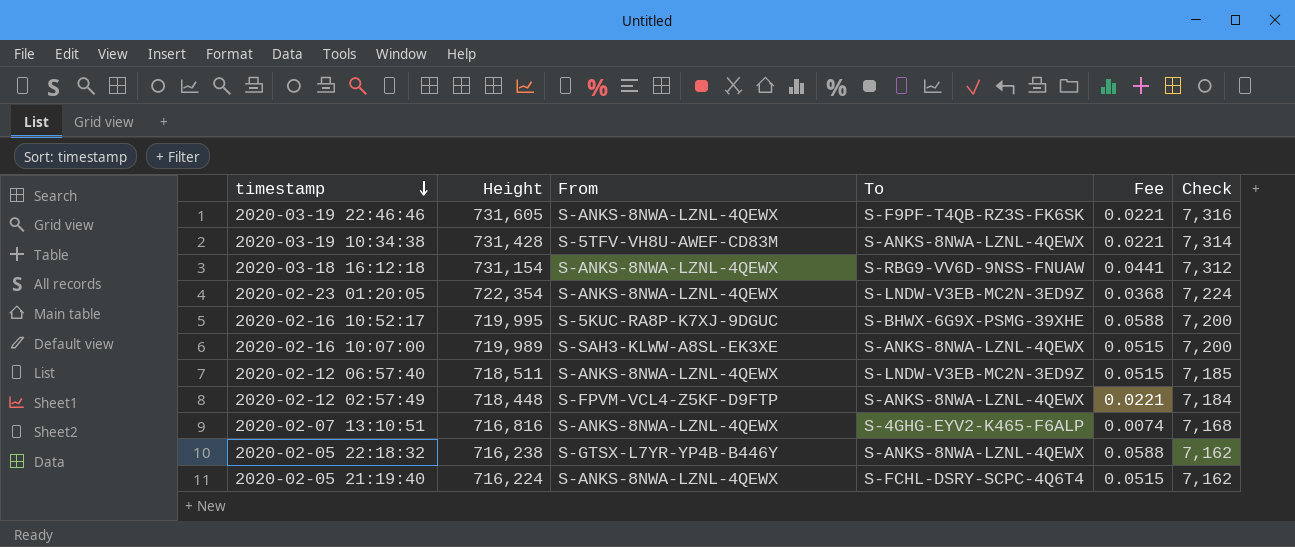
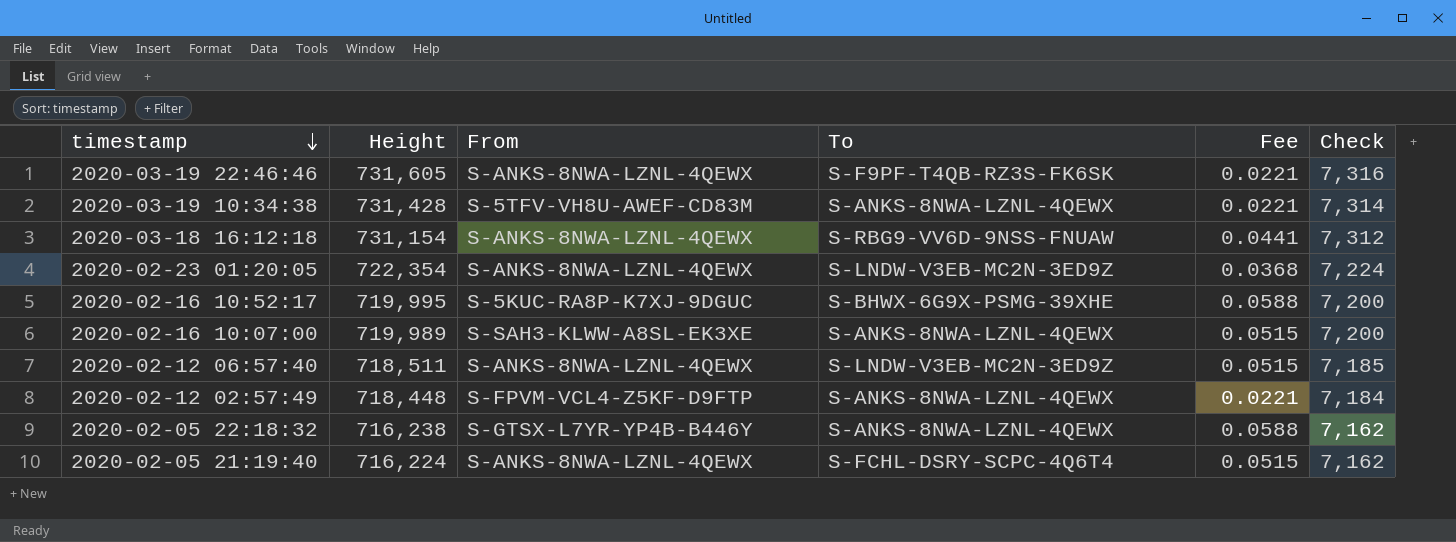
row 2020-02-07 13:10:51: 716,816 | S-ANKS-8NWA-LZNL-4QEWX | S-4GHG-EYV2-K465-F6ALP | 0.0074 | 7,168 -> none

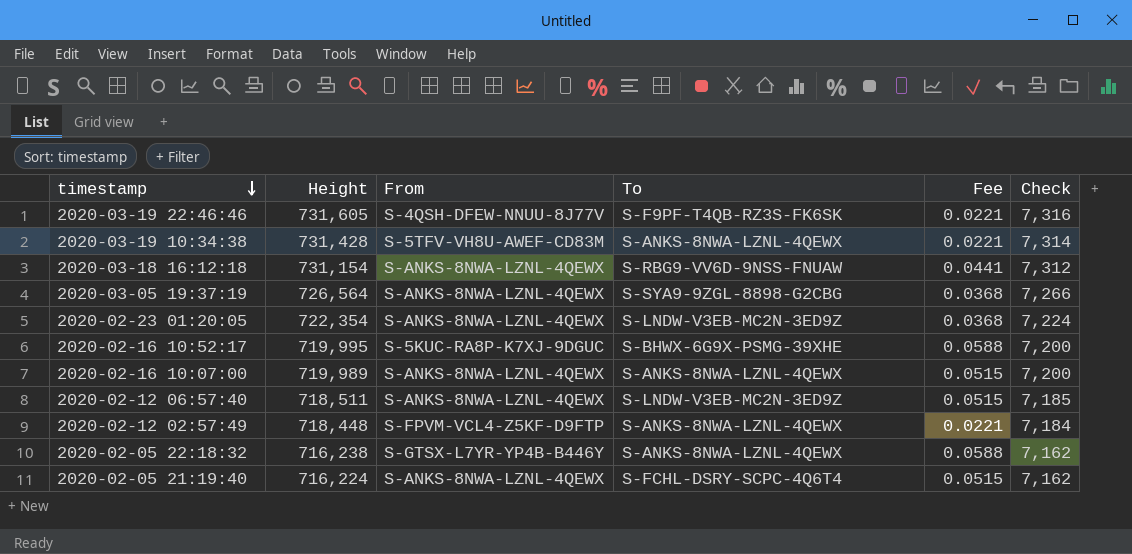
2020-03-19 22:46:46 | From: S-ANKS-8NWA-LZNL-4QEWX -> S-4QSH-DFEW-NNUU-8J77V
row 2020-03-05 19:37:19: none -> 726,564 | S-ANKS-8NWA-LZNL-4QEWX | S-SYA9-9ZGL-8898-G2CBG | 0.0368 | 7,266
2020-02-16 10:07:00 | From: S-SAH3-KLWW-A8SL-EK3XE -> S-ANKS-8NWA-LZNL-4QEWX

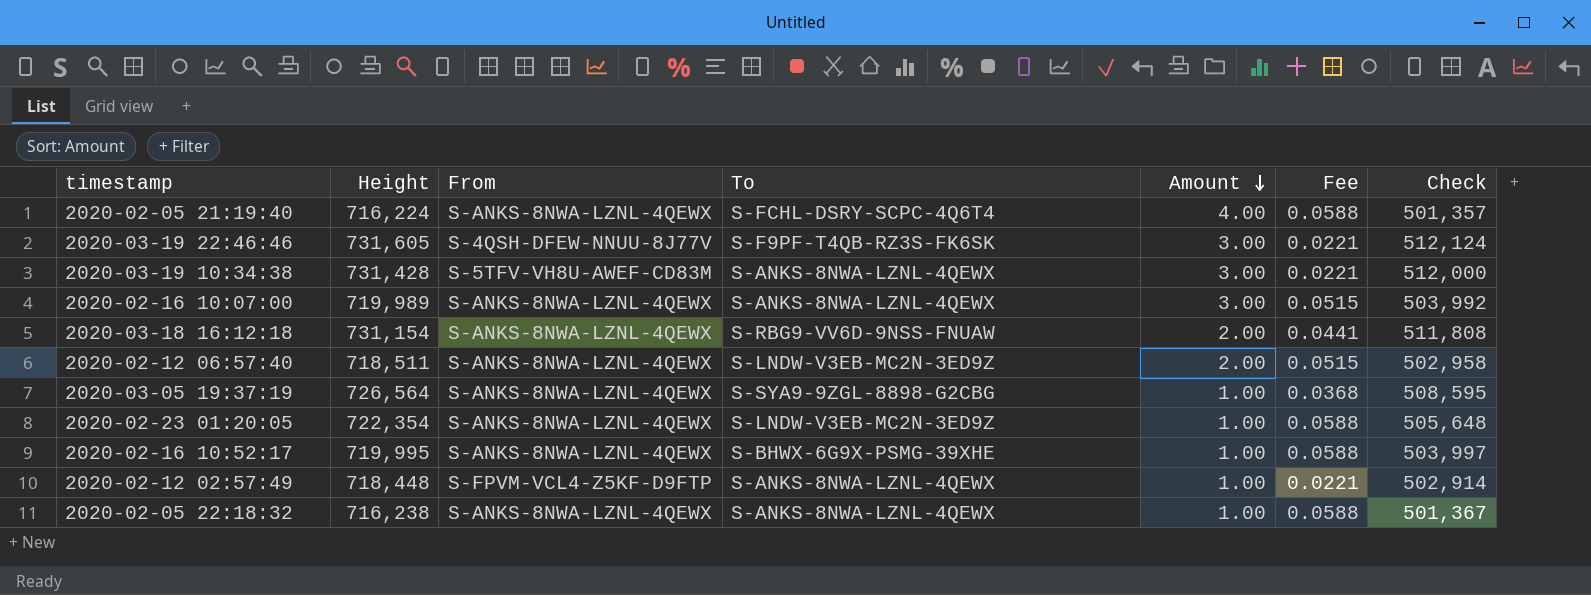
row order: timestamp descending -> Amount descending
column Amount | position: none -> 5
column Check | formula: [Height] * 0.01 -> [Height] * 0.7
2020-02-05 21:19:40 | Fee: 0.0515 -> 0.0588
2020-02-23 01:20:05 | Fee: 0.0368 -> 0.0588
2020-02-16 10:52:17 | From: S-5KUC-RA8P-K7XJ-9DGUC -> S-ANKS-8NWA-LZNL-4QEWX
2020-02-05 22:18:32 | From: S-GTSX-L7YR-YP4B-B446Y -> S-ANKS-8NWA-LZNL-4QEWX

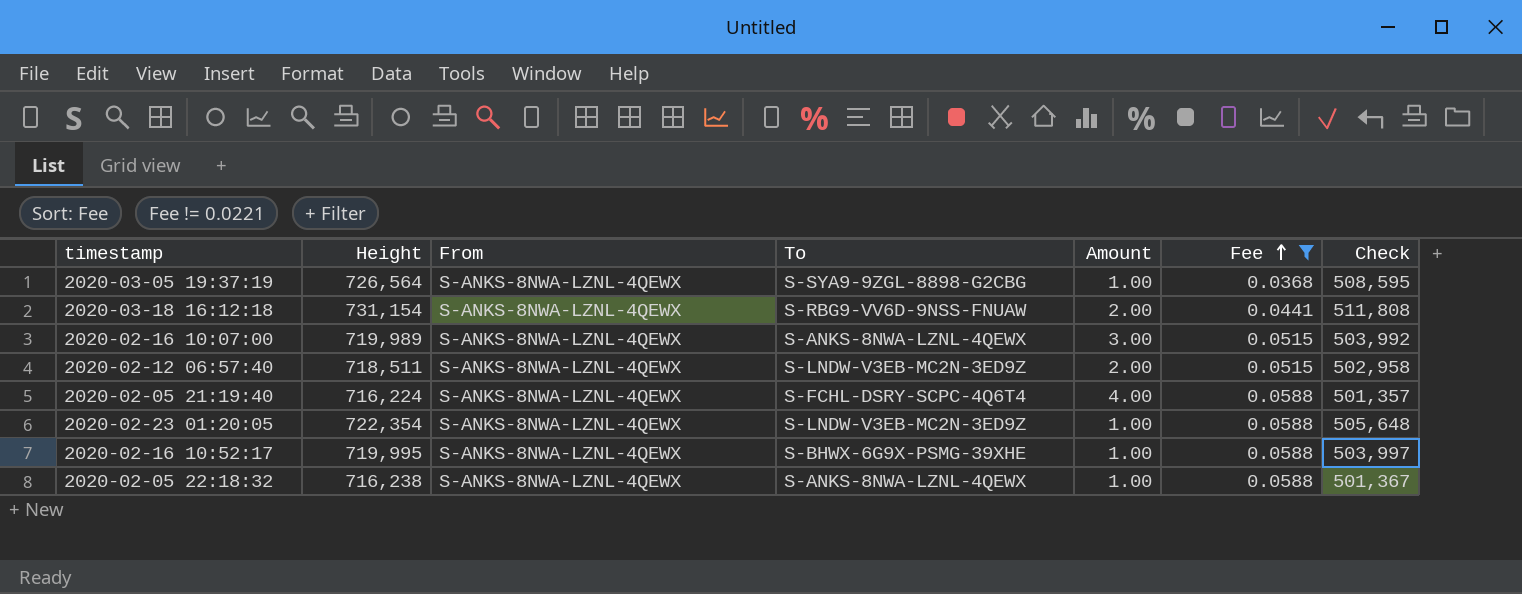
filter: none -> Fee != 0.0221
row order: Amount descending -> Fee ascending

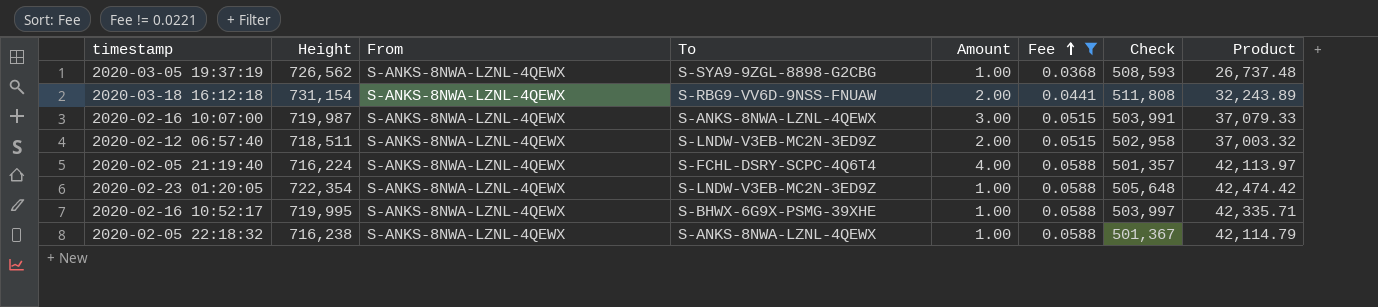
column Product | formula: none -> [Height] * [Fee]
2020-03-05 19:37:19 | Height: 726,564 -> 726,562
2020-03-05 19:37:19 | Check: 508,595 -> 508,593
2020-02-16 10:07:00 | Height: 719,989 -> 719,987
2020-02-16 10:07:00 | Check: 503,992 -> 503,991

